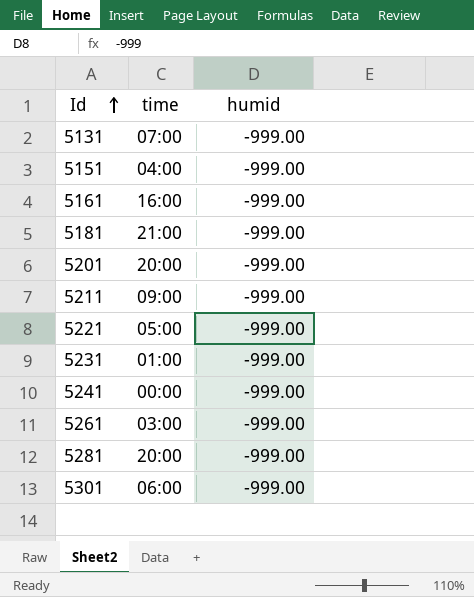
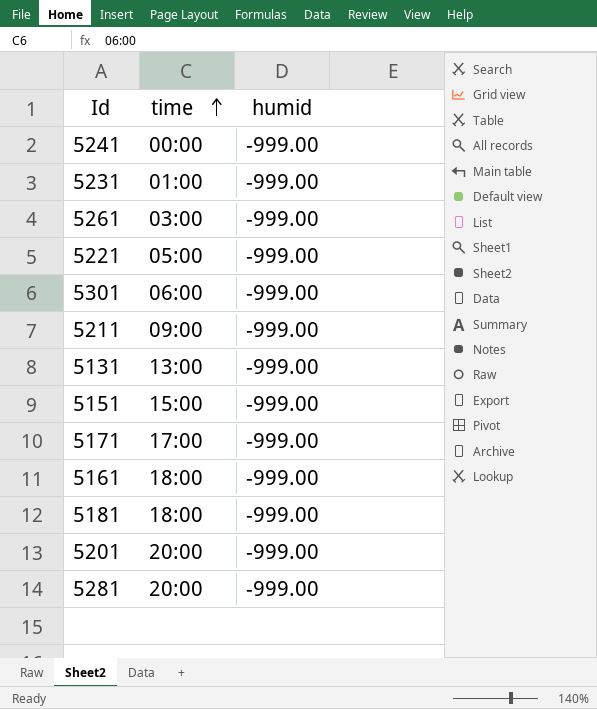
row order: Id ascending -> time ascending
5131 | time: 07:00 -> 13:00
5151 | time: 04:00 -> 15:00
row 5171: none -> 17:00 | -999.00
5161 | time: 16:00 -> 18:00
5181 | time: 21:00 -> 18:00

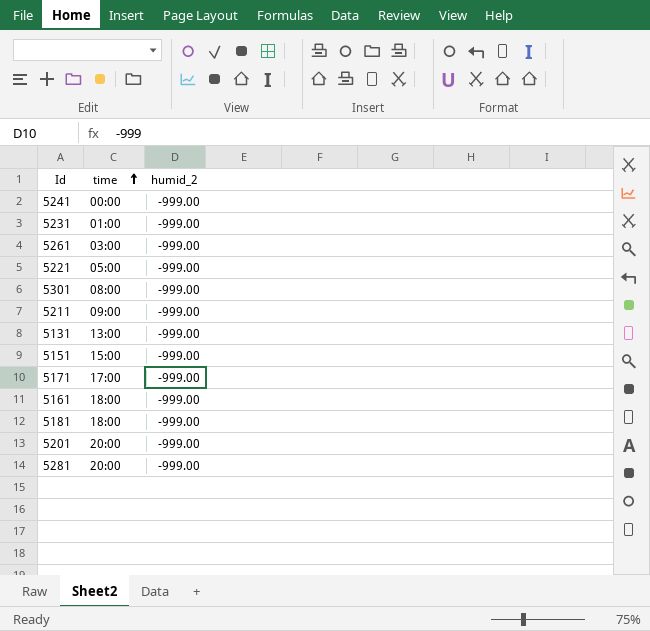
column name: humid -> humid_2
5301 | time: 06:00 -> 08:00

